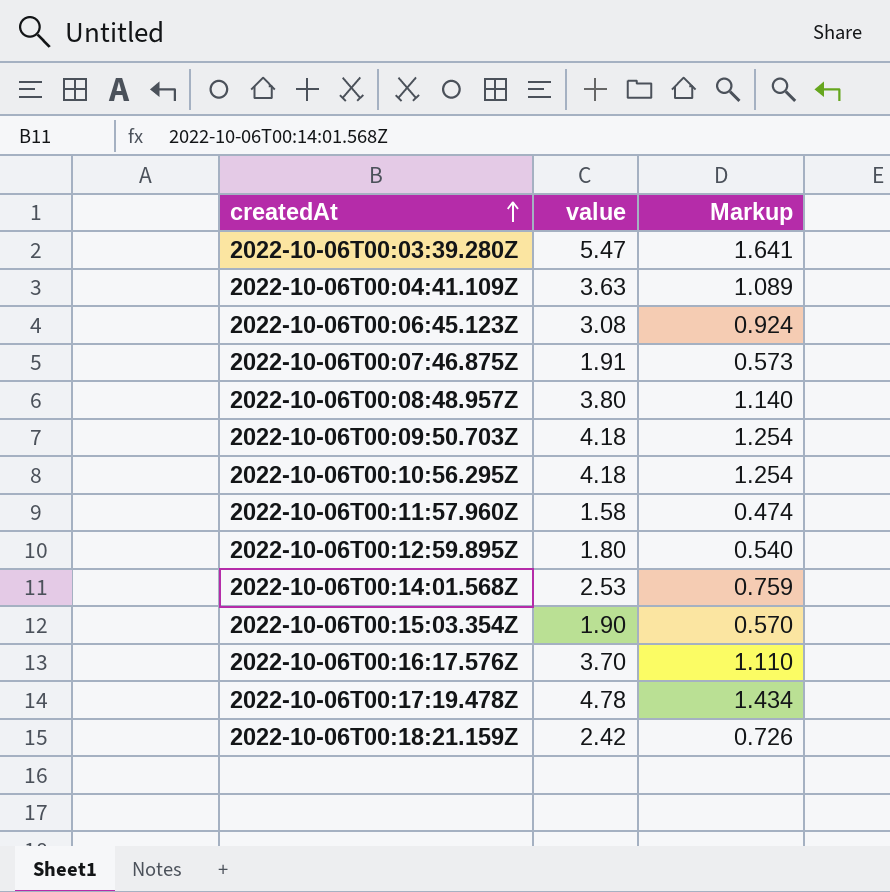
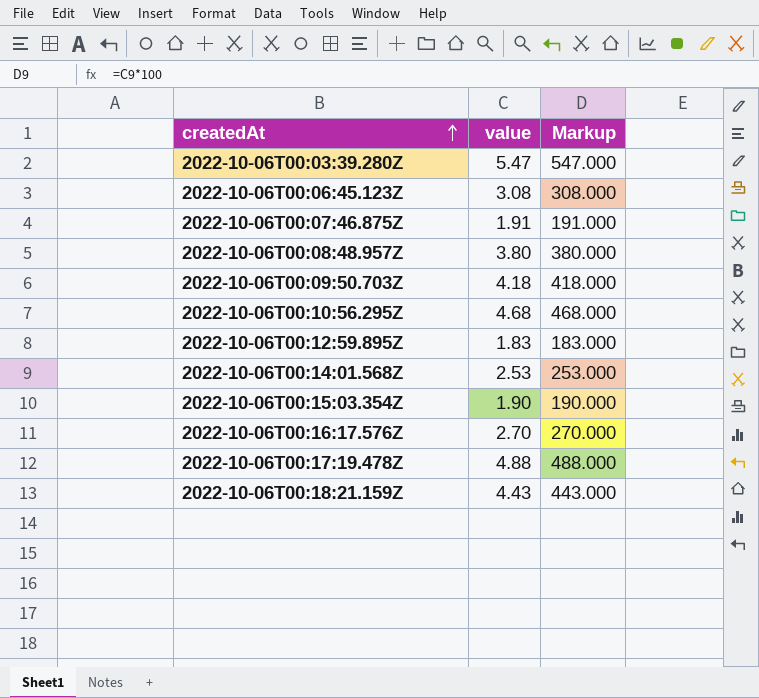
column Markup | formula: [value] * 0.3 -> [value] * 100
row 2022-10-06T00:04:41.109Z: 3.63 | 1.089 -> none
row 2022-10-06T00:11:57.960Z: 1.58 | 0.474 -> none
2022-10-06T00:10:56.295Z | value: 4.18 -> 4.68
2022-10-06T00:12:59.895Z | value: 1.80 -> 1.83
2022-10-06T00:16:17.576Z | value: 3.70 -> 2.70
2022-10-06T00:17:19.478Z | value: 4.78 -> 4.88
2022-10-06T00:18:21.159Z | value: 2.42 -> 4.43

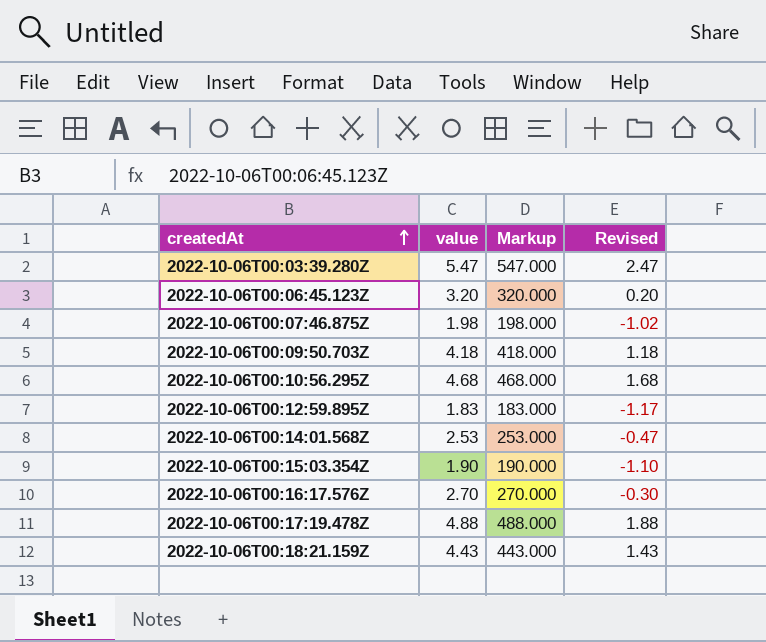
column Revised | formula: none -> [value] - 3
row 2022-10-06T00:08:48.957Z: 3.80 | 380.000 -> none
2022-10-06T00:06:45.123Z | value: 3.08 -> 3.20
2022-10-06T00:06:45.123Z | Markup: 308.000 -> 320.000
2022-10-06T00:07:46.875Z | value: 1.91 -> 1.98
2022-10-06T00:07:46.875Z | Markup: 191.000 -> 198.000

